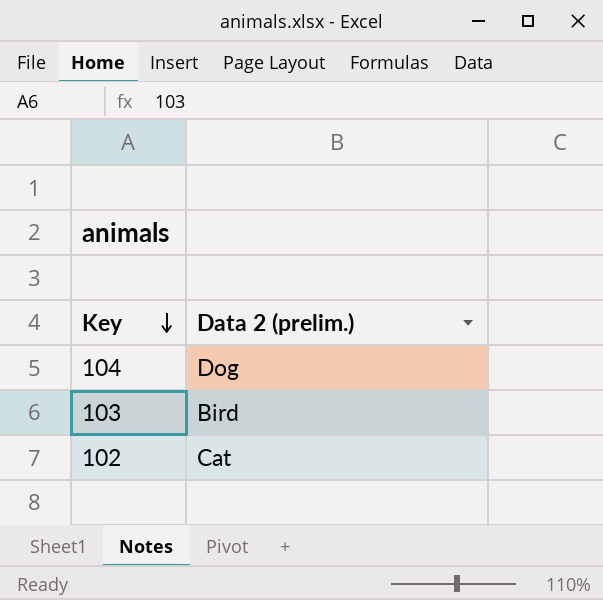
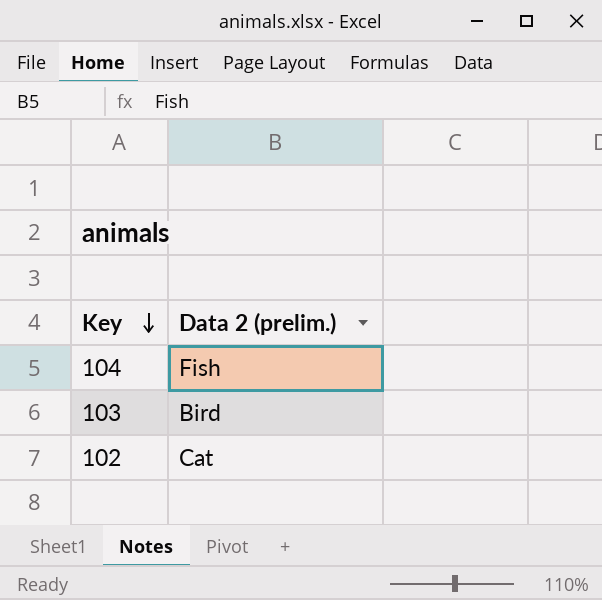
104 | Data 2 (prelim.): Dog -> Fish

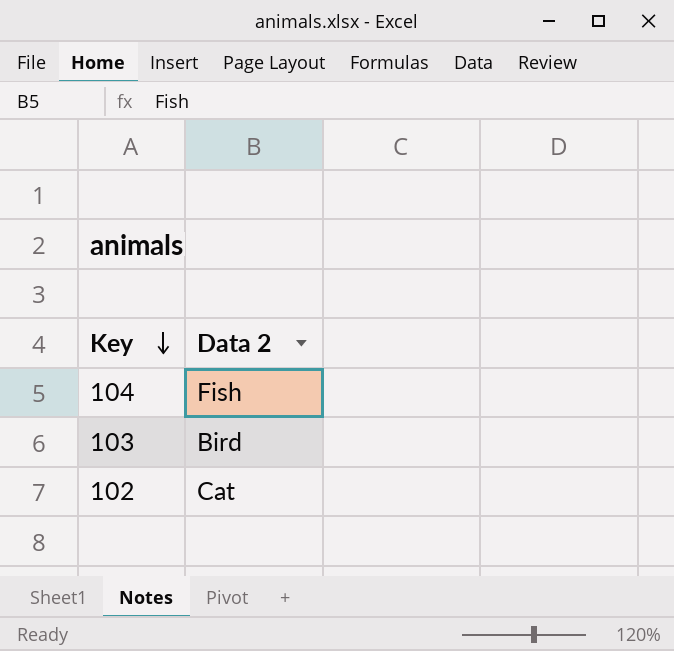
column name: Data 2 (prelim.) -> Data 2

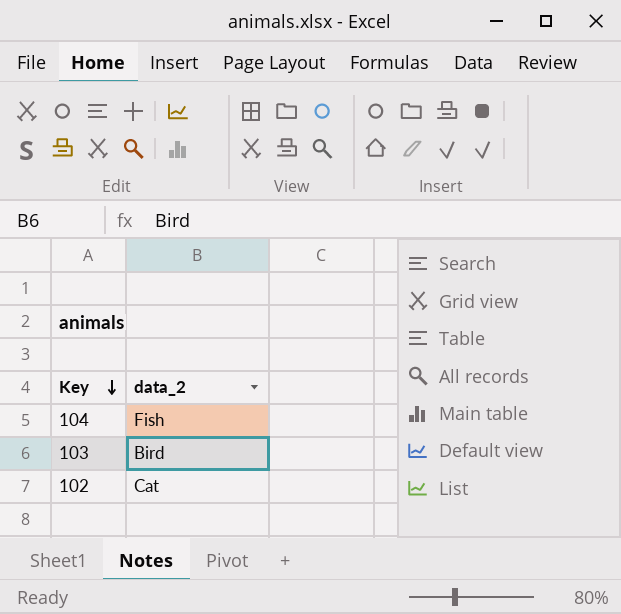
column name: Data 2 -> data_2

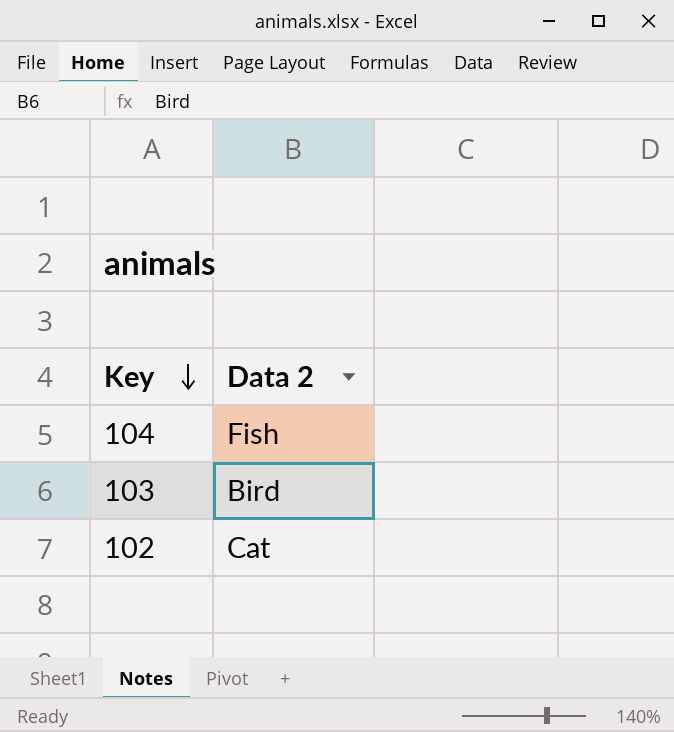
column name: data_2 -> Data 2

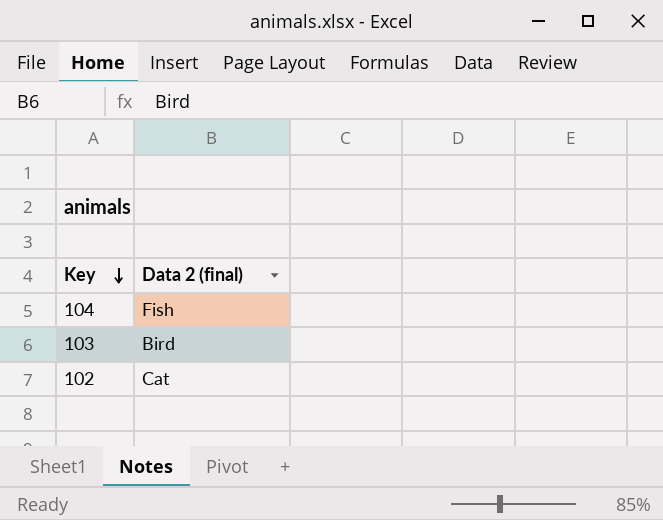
column name: Data 2 -> Data 2 (final)

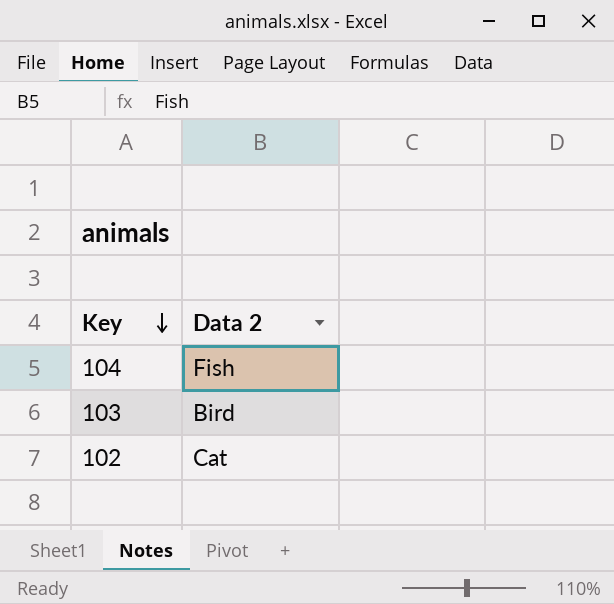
column name: Data 2 (final) -> Data 2

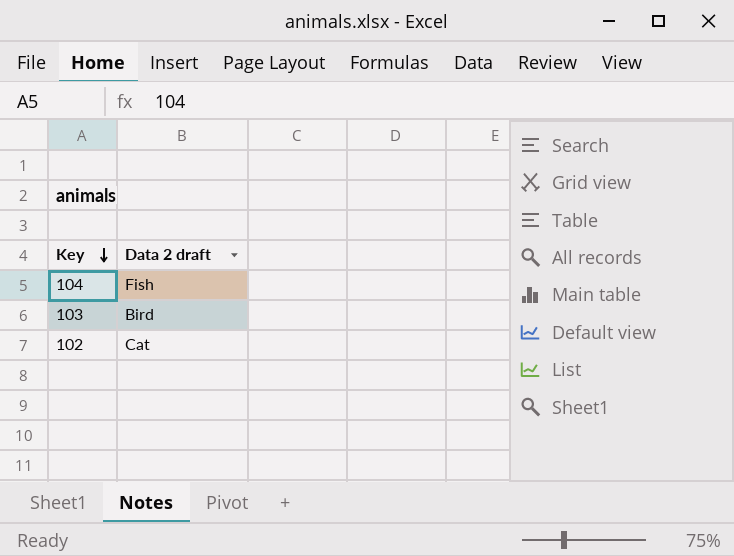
column name: Data 2 -> Data 2 draft

